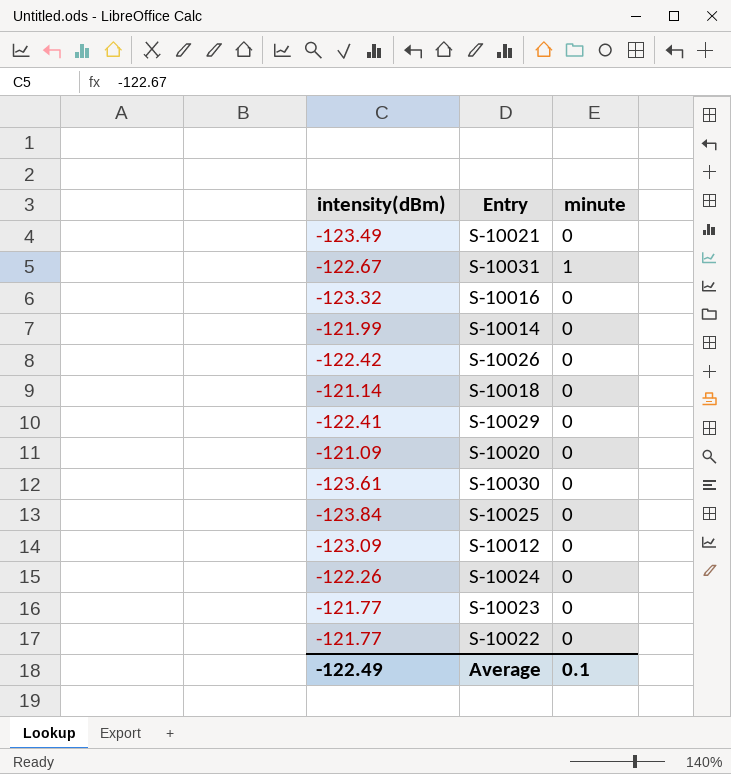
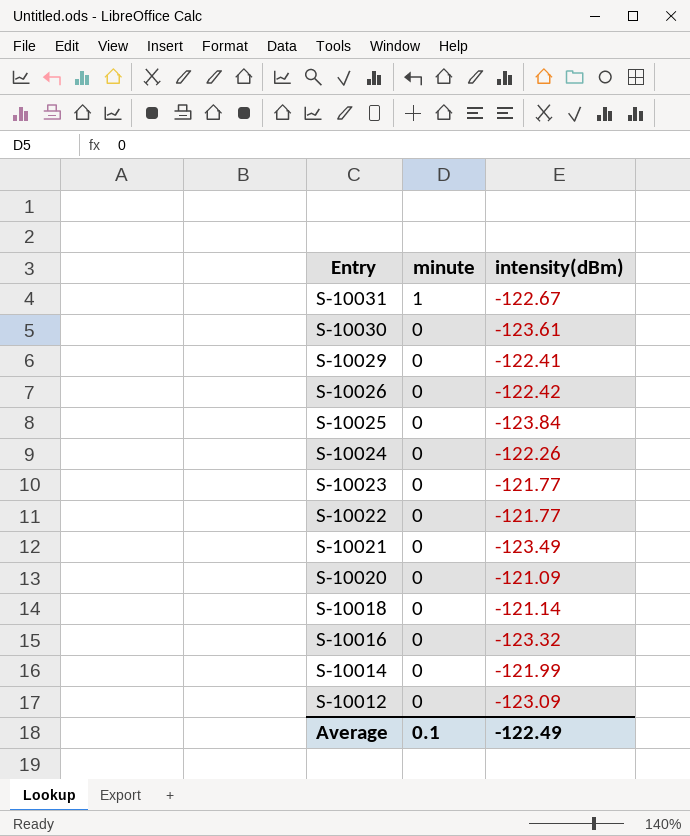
row order: none -> Entry descending
column intensity(dBm) | position: 1 -> 3

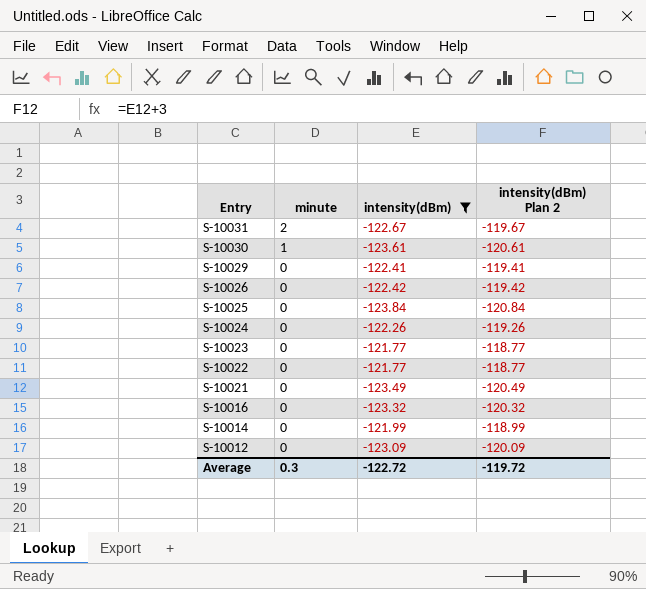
filter: none -> intensity(dBm) <= -121.77
column intensity(dBm) Plan 2 | formula: none -> [intensity(dBm)] + 3
S-10031 | minute: 1 -> 2
S-10030 | minute: 0 -> 1
Average | minute: 0.1 -> 0.3
Average | intensity(dBm): -122.49 -> -122.72

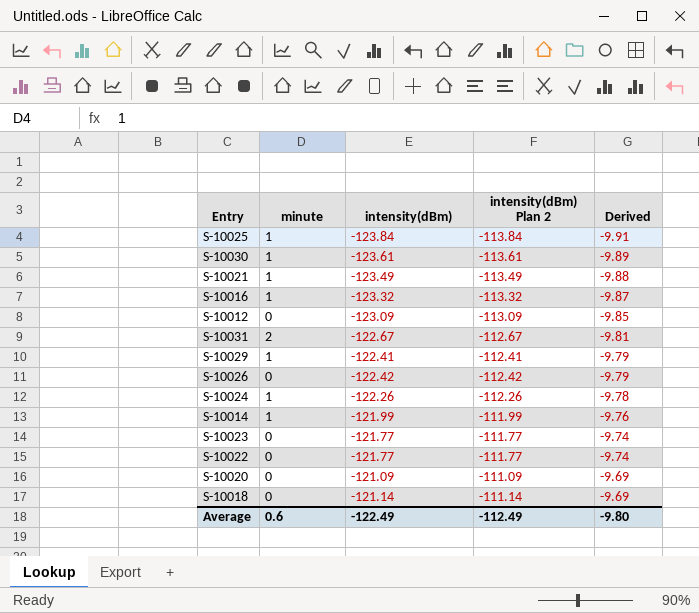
filter: intensity(dBm) <= -121.77 -> none
row order: Entry descending -> Derived ascending
column intensity(dBm) Plan 2 | formula: [intensity(dBm)] + 3 -> [intensity(dBm)] + 10
column Derived | formula: none -> [intensity(dBm)] * 0.08
S-10025 | minute: 0 -> 1
S-10021 | minute: 0 -> 1
S-10016 | minute: 0 -> 1
S-10029 | minute: 0 -> 1
S-10024 | minute: 0 -> 1
S-10014 | minute: 0 -> 1
Average | minute: 0.3 -> 0.6
Average | intensity(dBm): -122.72 -> -122.49
Average | intensity(dBm) Plan 2: -119.72 -> -112.49

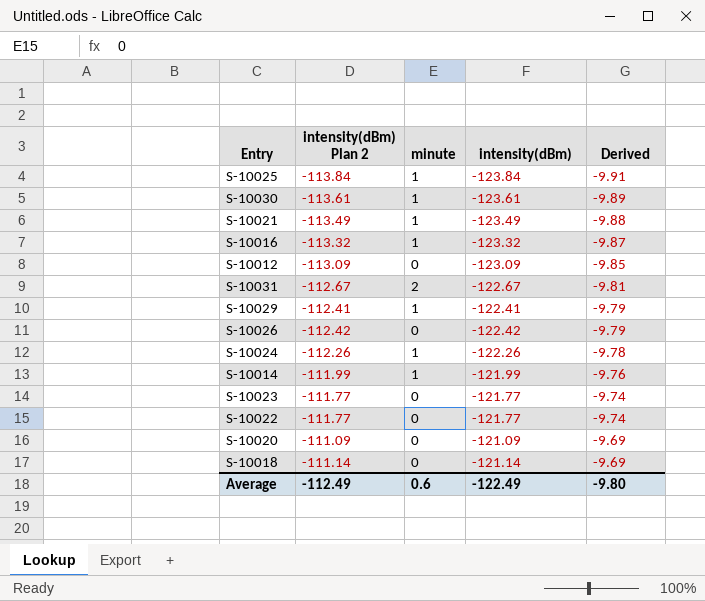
column intensity(dBm) Plan 2 | position: 4 -> 2

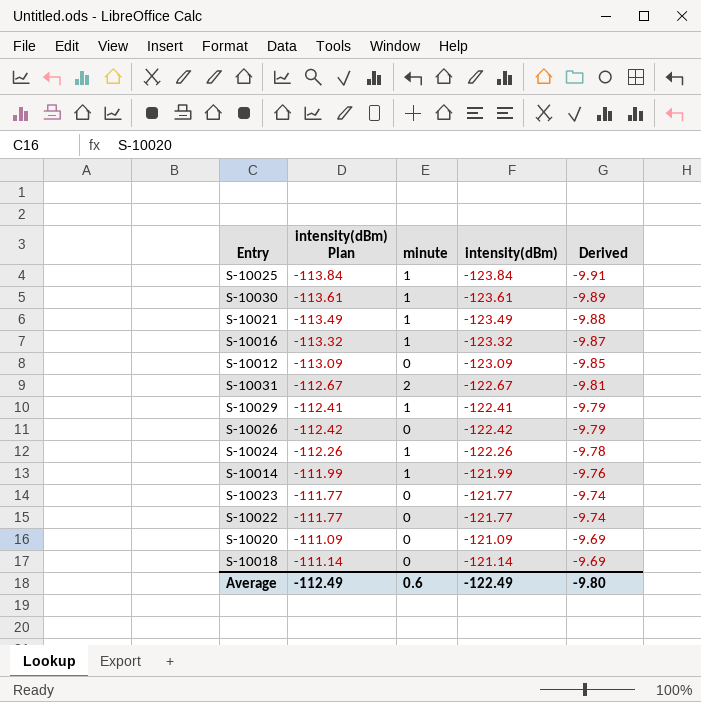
column name: intensity(dBm) Plan 2 -> intensity(dBm) Plan

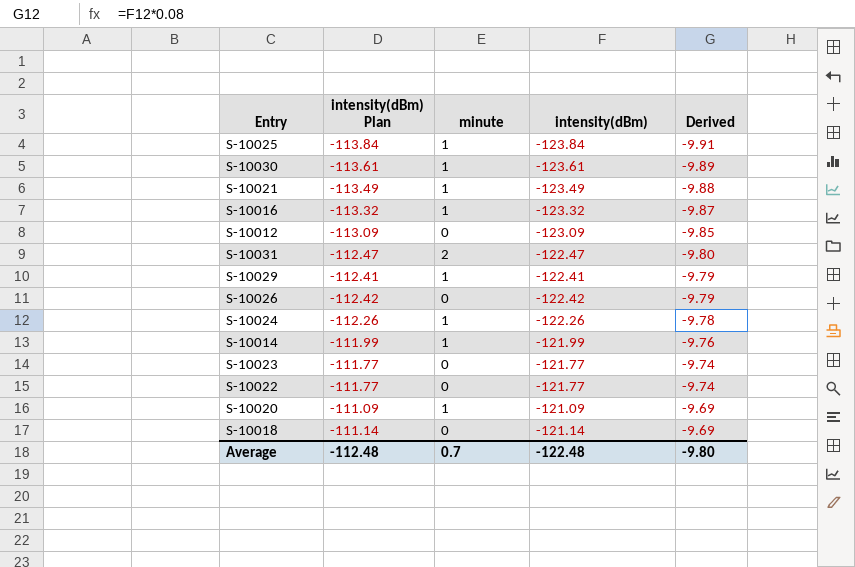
S-10031 | intensity(dBm) Plan: -112.67 -> -112.47
S-10031 | intensity(dBm): -122.67 -> -122.47
S-10031 | Derived: -9.81 -> -9.80
S-10020 | minute: 0 -> 1
Average | intensity(dBm) Plan: -112.49 -> -112.48
Average | minute: 0.6 -> 0.7
Average | intensity(dBm): -122.49 -> -122.48

